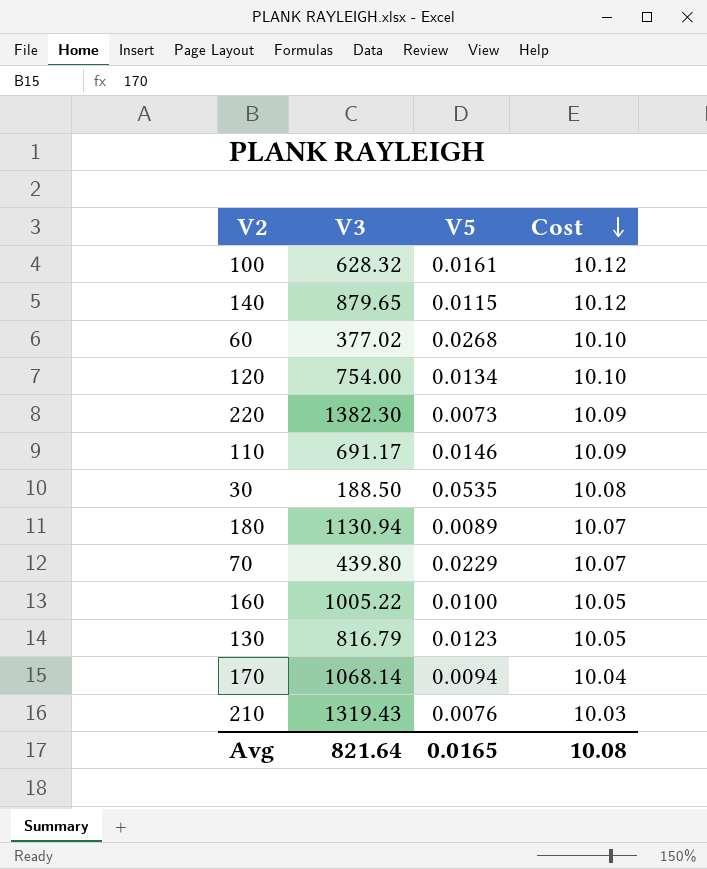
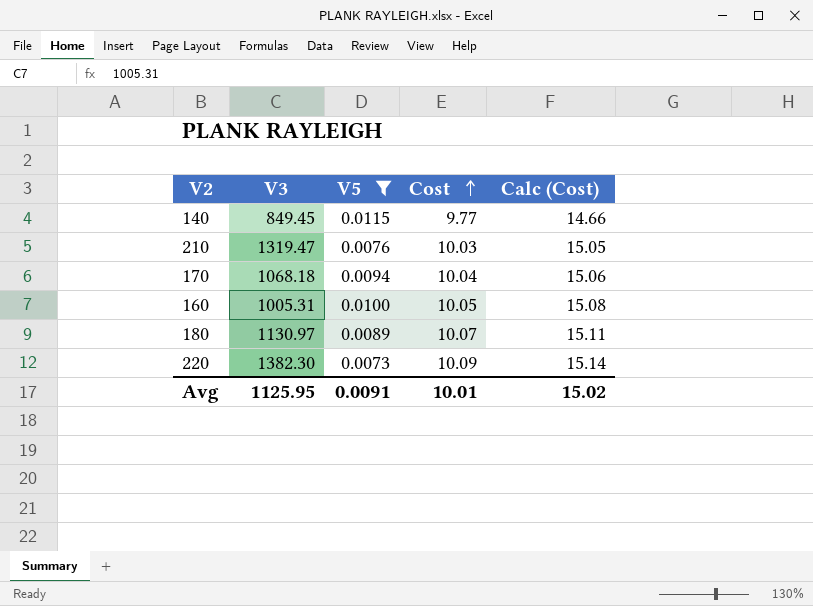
filter: none -> V5 <= 0.0115
row order: Cost descending -> Cost ascending
column Calc (Cost) | formula: none -> [Cost] * 1.5
140 | V3: 879.65 -> 849.45
140 | Cost: 10.12 -> 9.77
210 | V3: 1319.43 -> 1319.47
170 | V3: 1068.14 -> 1068.18
160 | V3: 1005.22 -> 1005.31
180 | V3: 1130.94 -> 1130.97
Avg | V3: 821.64 -> 1125.95
Avg | V5: 0.0165 -> 0.0091
Avg | Cost: 10.08 -> 10.01

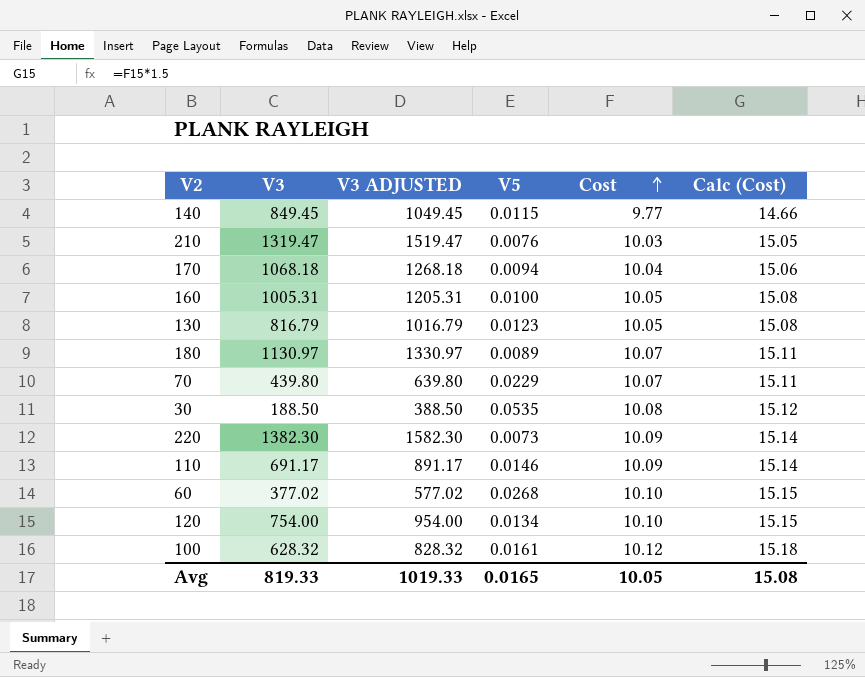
filter: V5 <= 0.0115 -> none
column V3 ADJUSTED | formula: none -> [V3] + 200
Avg | V3: 1125.95 -> 819.33
Avg | V5: 0.0091 -> 0.0165
Avg | Cost: 10.01 -> 10.05
Avg | Calc (Cost): 15.02 -> 15.08

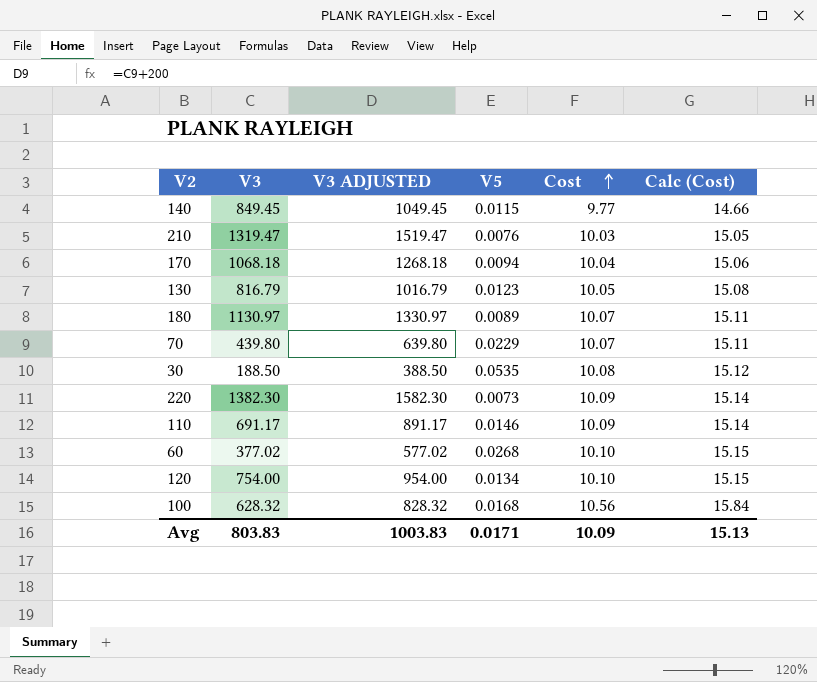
row 160: 1005.31 | 1205.31 | 0.0100 | 10.05 | 15.08 -> none
100 | V5: 0.0161 -> 0.0168
100 | Cost: 10.12 -> 10.56
100 | Calc (Cost): 15.18 -> 15.84
Avg | V3: 819.33 -> 803.83
Avg | V3 ADJUSTED: 1019.33 -> 1003.83
Avg | V5: 0.0165 -> 0.0171
Avg | Cost: 10.05 -> 10.09
Avg | Calc (Cost): 15.08 -> 15.13

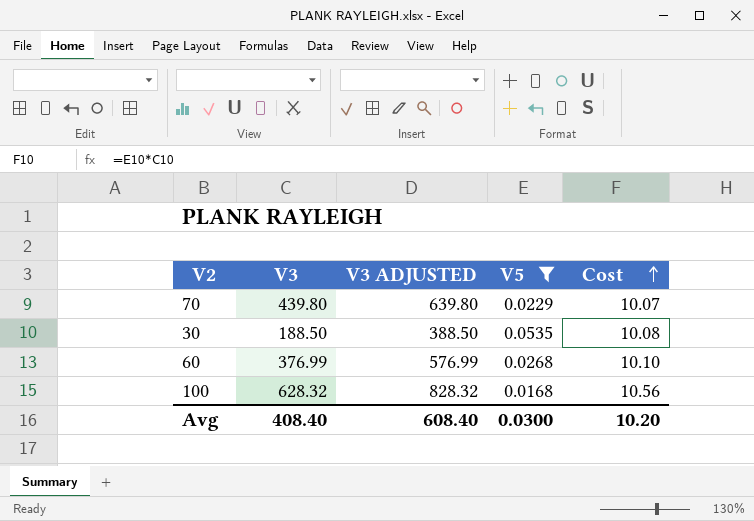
filter: none -> V5 >= 0.0168
column Calc (Cost) | formula: [Cost] * 1.5 -> none
60 | V3: 377.02 -> 376.99
60 | V3 ADJUSTED: 577.02 -> 576.99
Avg | V3: 803.83 -> 408.40
Avg | V3 ADJUSTED: 1003.83 -> 608.40
Avg | V5: 0.0171 -> 0.0300
Avg | Cost: 10.09 -> 10.20

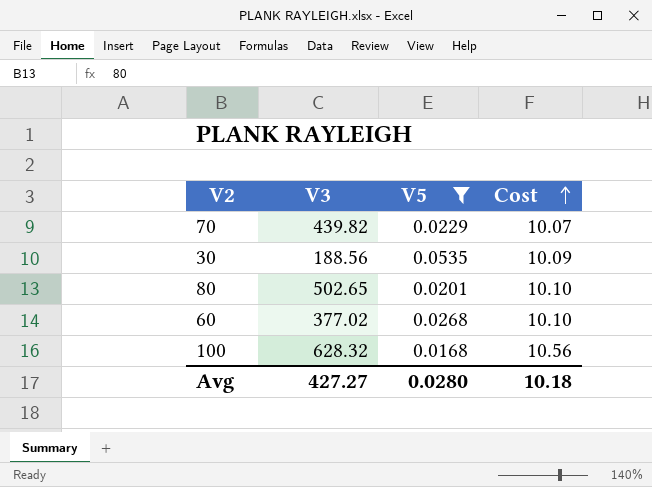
column V3 ADJUSTED | formula: [V3] + 200 -> none
70 | V3: 439.80 -> 439.82
30 | V3: 188.50 -> 188.56
30 | Cost: 10.08 -> 10.09
row 80: none -> 502.65 | 0.0201 | 10.10
60 | V3: 376.99 -> 377.02
Avg | V3: 408.40 -> 427.27
Avg | V5: 0.0300 -> 0.0280
Avg | Cost: 10.20 -> 10.18

